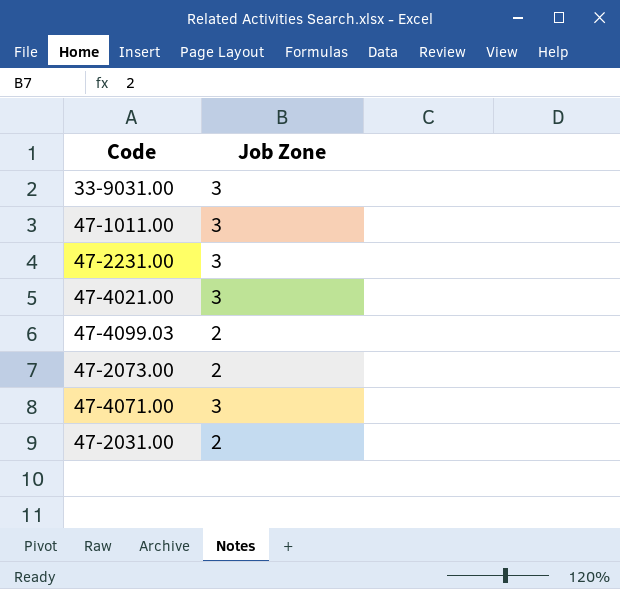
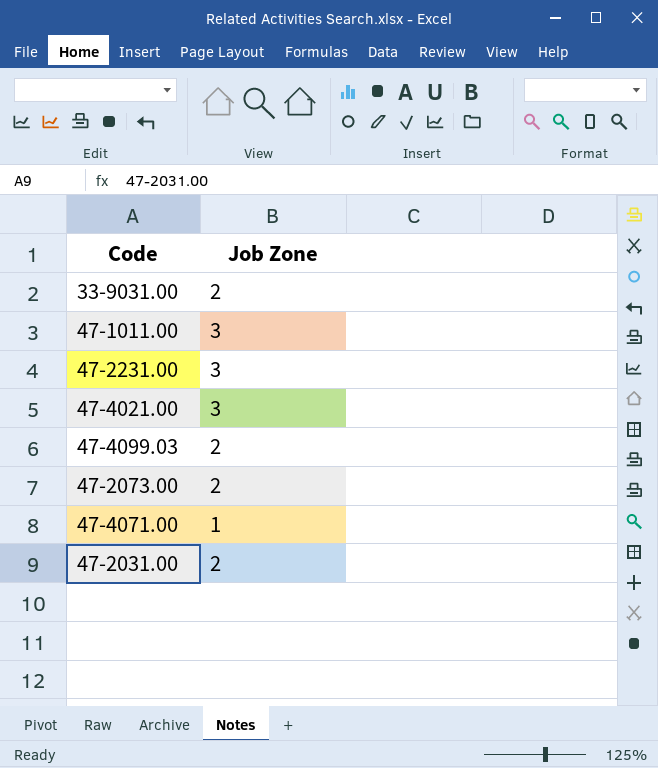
33-9031.00 | Job Zone: 3 -> 2
47-4071.00 | Job Zone: 3 -> 1

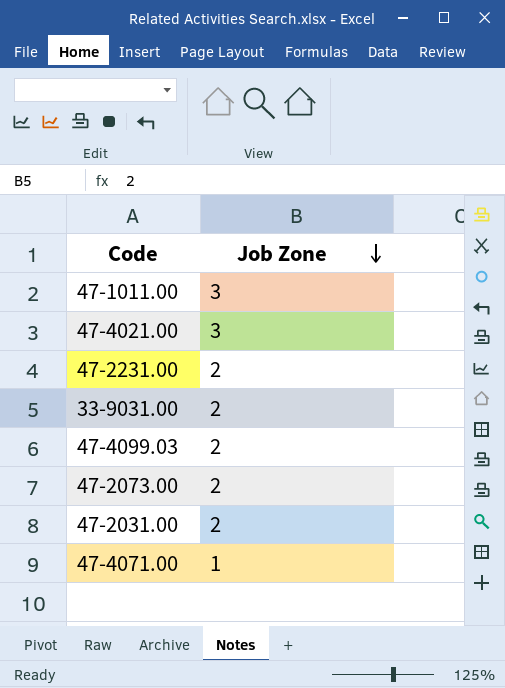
row order: none -> Job Zone descending
47-2231.00 | Job Zone: 3 -> 2

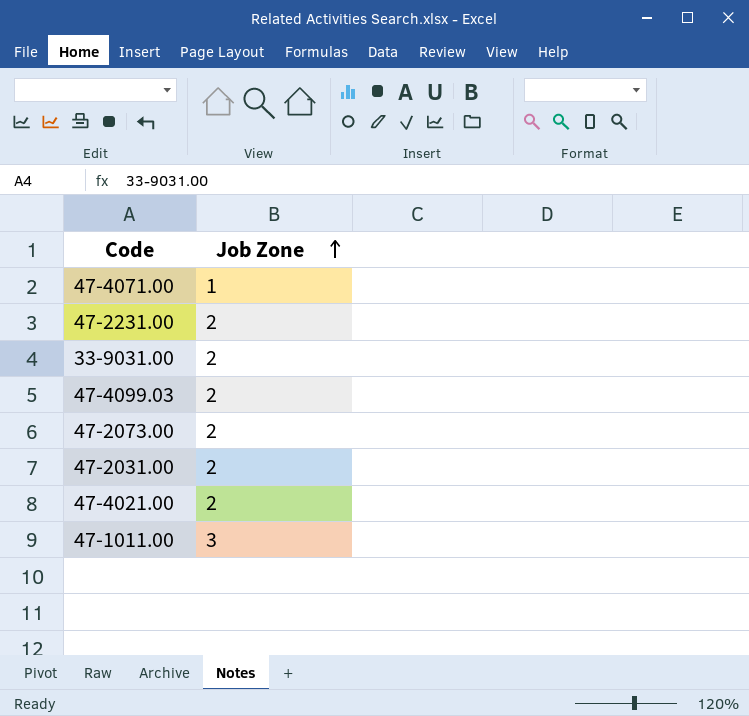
row order: Job Zone descending -> Job Zone ascending
47-4021.00 | Job Zone: 3 -> 2

